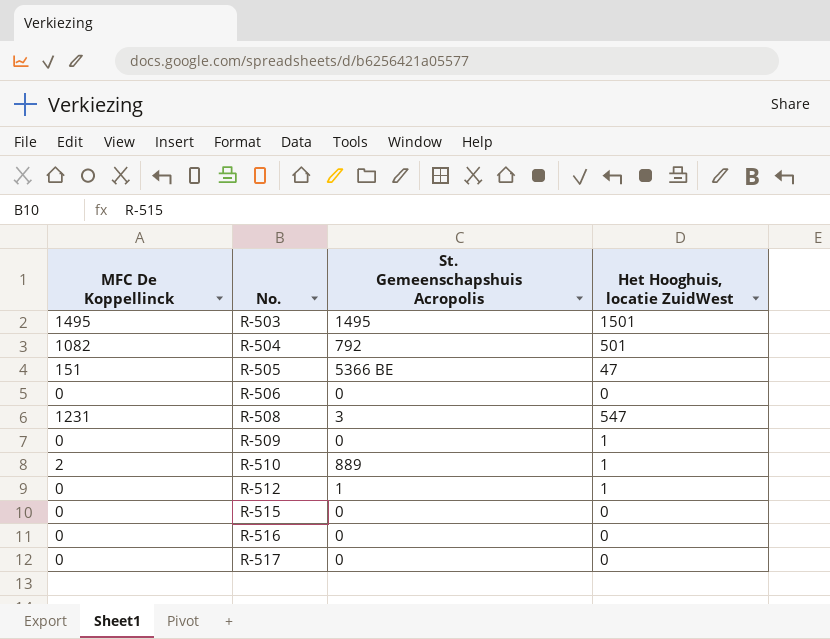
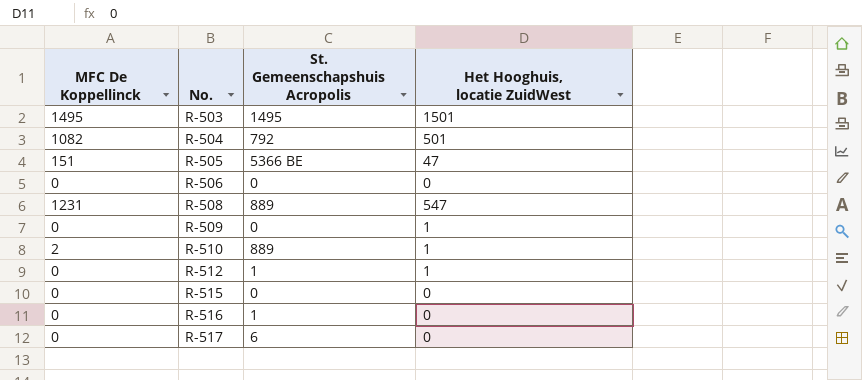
R-508 | St. Gemeenschapshuis Acropolis: 3 -> 889
R-516 | St. Gemeenschapshuis Acropolis: 0 -> 1
R-517 | St. Gemeenschapshuis Acropolis: 0 -> 6

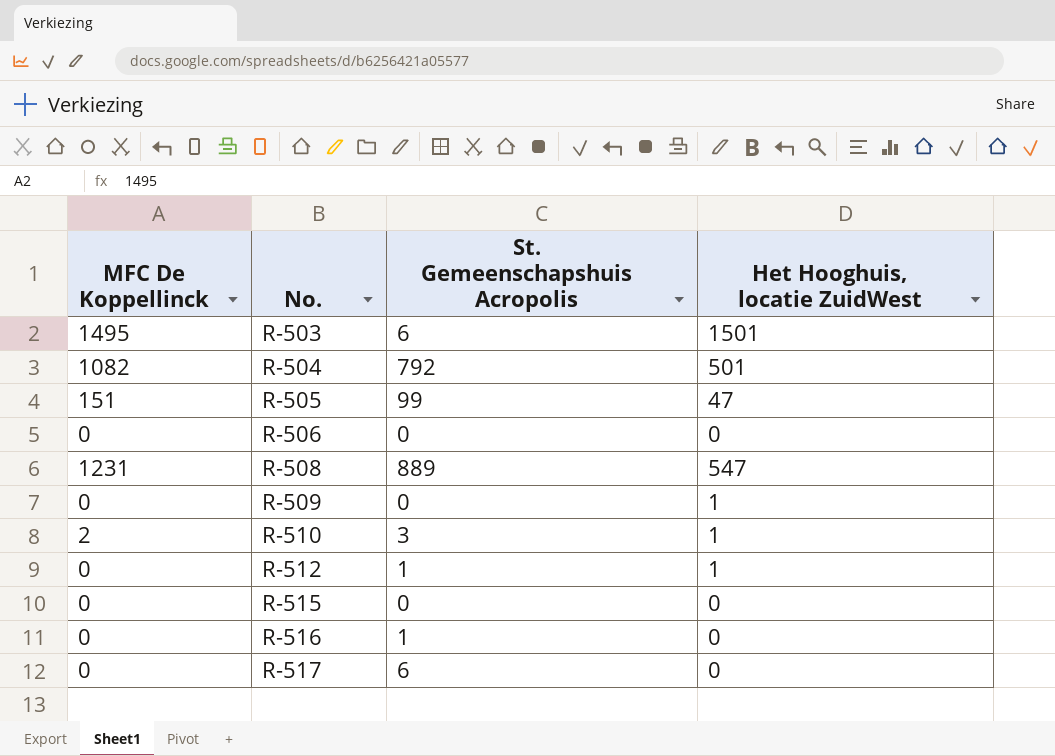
R-503 | St. Gemeenschapshuis Acropolis: 1495 -> 6
R-505 | St. Gemeenschapshuis Acropolis: 5366 BE -> 99
R-510 | St. Gemeenschapshuis Acropolis: 889 -> 3

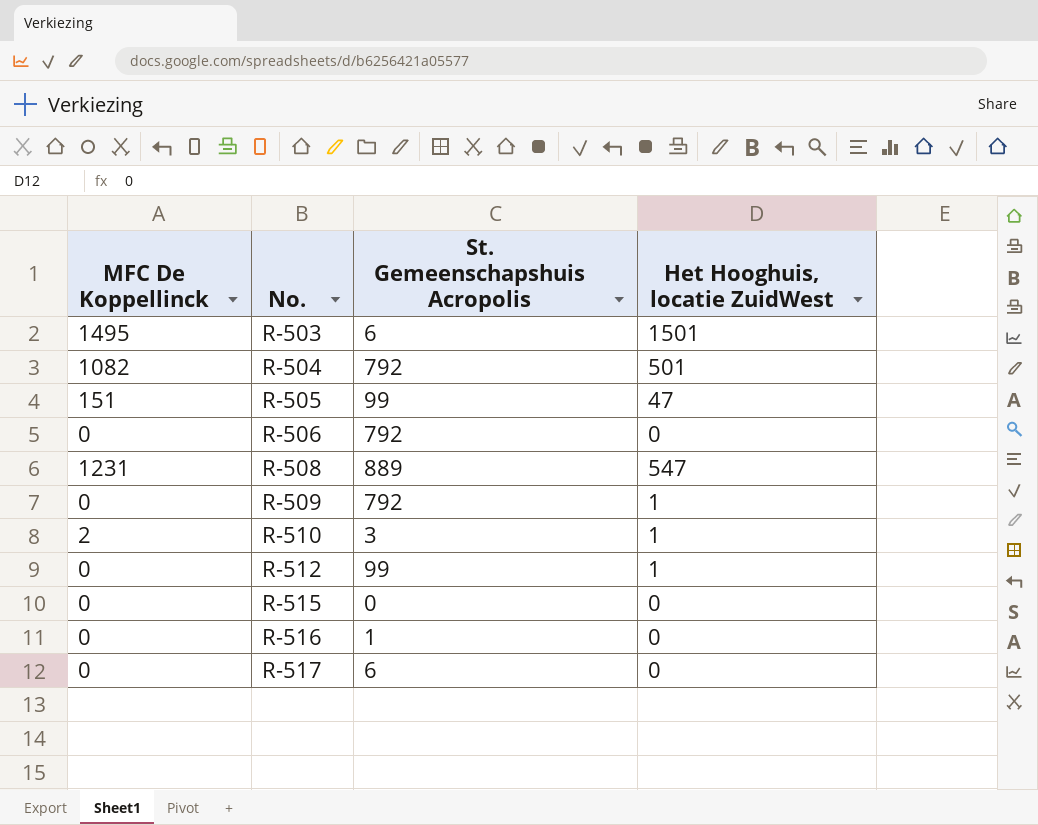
R-506 | St. Gemeenschapshuis Acropolis: 0 -> 792
R-509 | St. Gemeenschapshuis Acropolis: 0 -> 792
R-512 | St. Gemeenschapshuis Acropolis: 1 -> 99

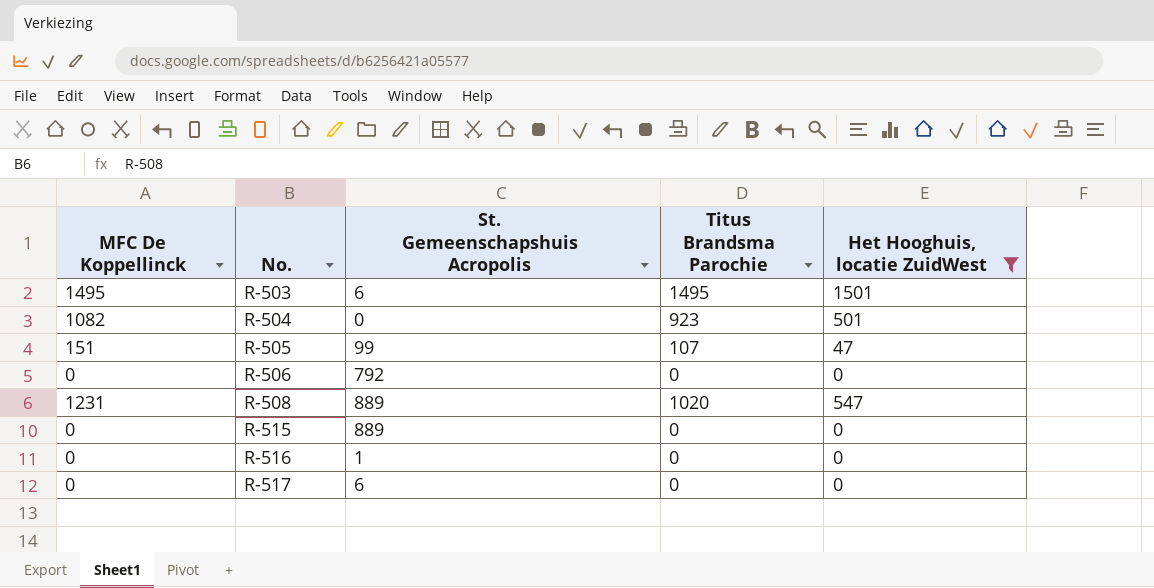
filter: none -> Het Hooghuis, locatie ZuidWest != 1
column Titus Brandsma Parochie | position: none -> 4
R-504 | St. Gemeenschapshuis Acropolis: 792 -> 0
R-515 | St. Gemeenschapshuis Acropolis: 0 -> 889

